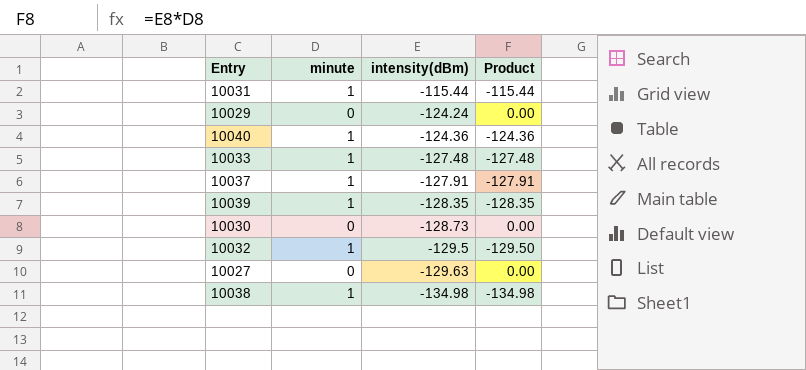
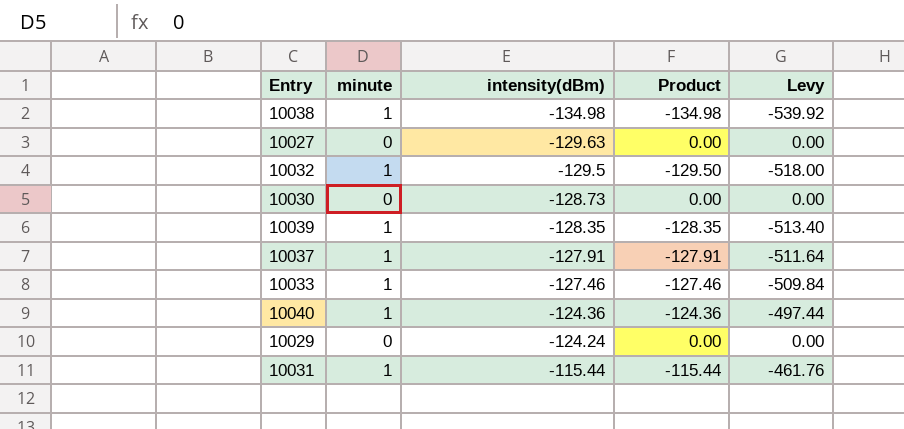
row order: intensity(dBm) descending -> intensity(dBm) ascending
column Levy | formula: none -> [Product] * 4
10033 | intensity(dBm): -127.48 -> -127.46
10033 | Product: -127.48 -> -127.46

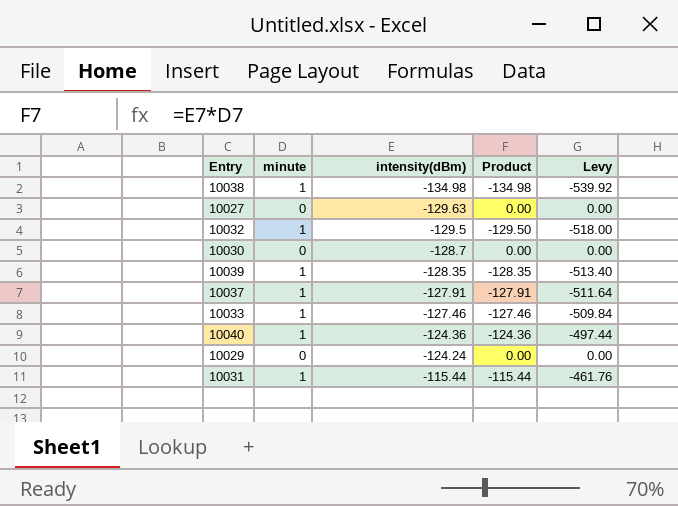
10030 | intensity(dBm): -128.73 -> -128.7

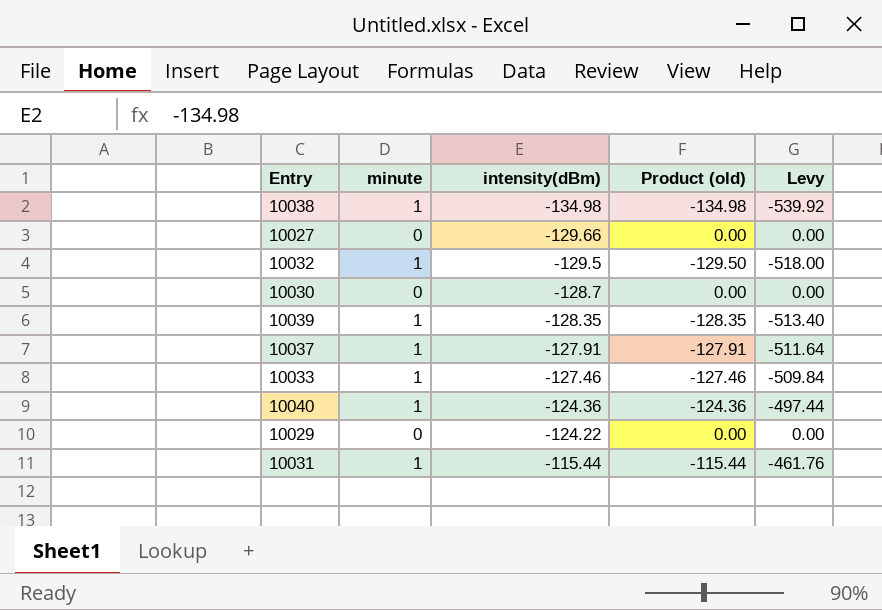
column name: Product -> Product (old)
10027 | intensity(dBm): -129.63 -> -129.66
10029 | intensity(dBm): -124.24 -> -124.22

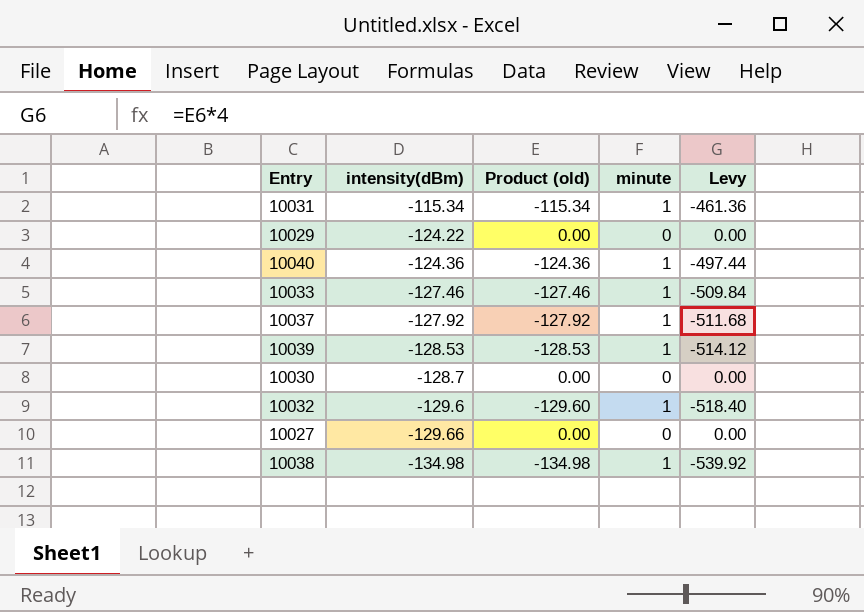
row order: intensity(dBm) ascending -> intensity(dBm) descending
column minute | position: 2 -> 4
10031 | intensity(dBm): -115.44 -> -115.34
10031 | Product (old): -115.44 -> -115.34
10031 | Levy: -461.76 -> -461.36
10037 | intensity(dBm): -127.91 -> -127.92
10037 | Product (old): -127.91 -> -127.92
10037 | Levy: -511.64 -> -511.68
10039 | intensity(dBm): -128.35 -> -128.53
10039 | Product (old): -128.35 -> -128.53
10039 | Levy: -513.40 -> -514.12
10032 | intensity(dBm): -129.5 -> -129.6
10032 | Product (old): -129.50 -> -129.60
10032 | Levy: -518.00 -> -518.40

